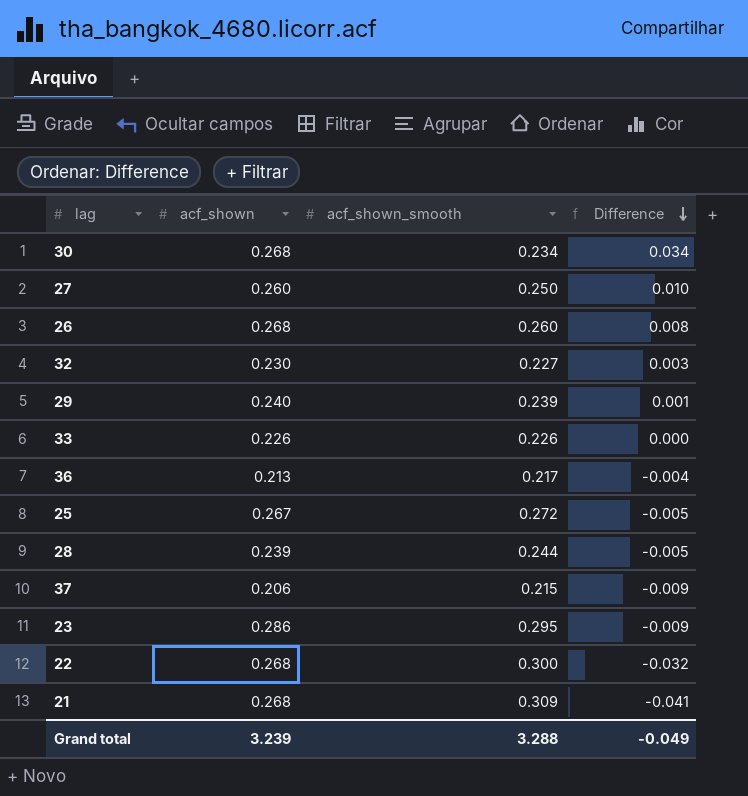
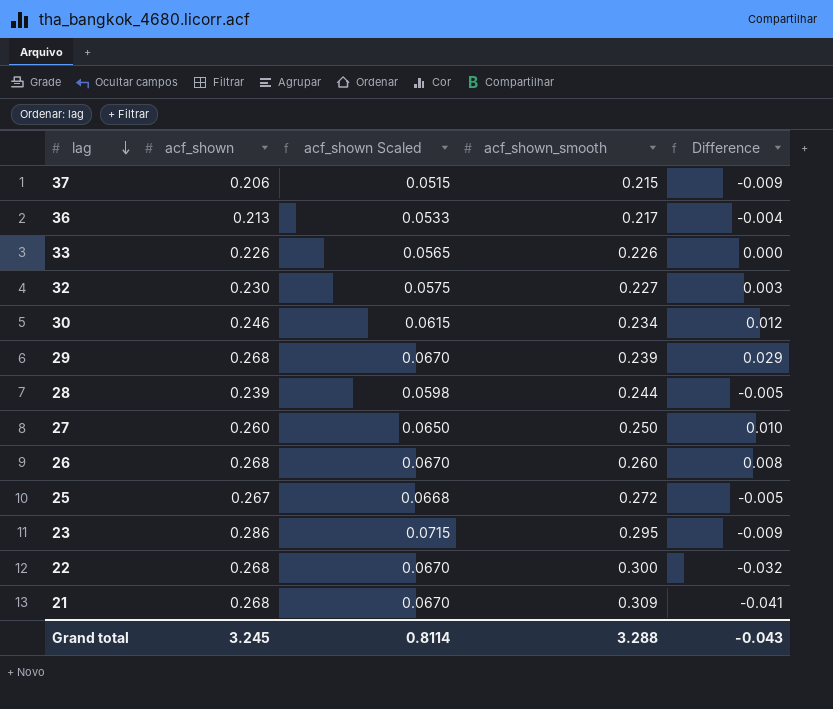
row order: Difference descending -> lag descending
column acf_shown Scaled | formula: none -> [acf_shown] * 0.25
30 | acf_shown: 0.268 -> 0.246
30 | Difference: 0.034 -> 0.012
29 | acf_shown: 0.240 -> 0.268
29 | Difference: 0.001 -> 0.029
Grand total | acf_shown: 3.239 -> 3.245
Grand total | Difference: -0.049 -> -0.043

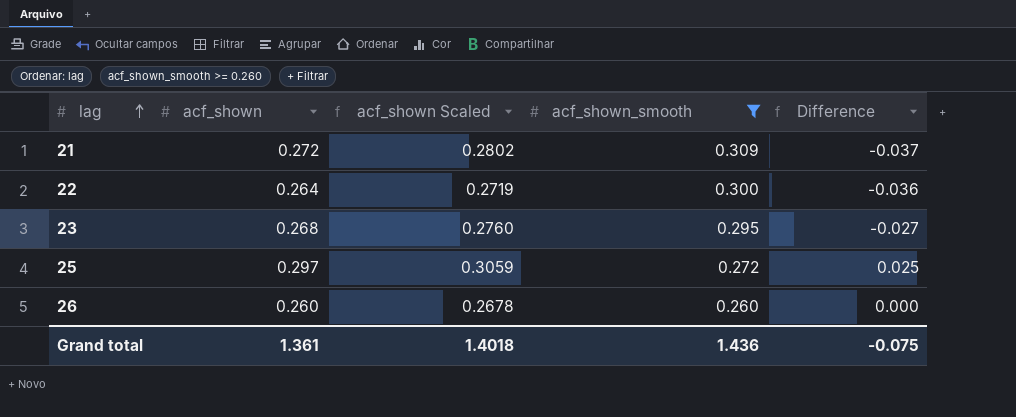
filter: none -> acf_shown_smooth >= 0.260
row order: lag descending -> lag ascending
column acf_shown Scaled | formula: [acf_shown] * 0.25 -> [acf_shown] * 1.03
21 | acf_shown: 0.268 -> 0.272
21 | Difference: -0.041 -> -0.037
22 | acf_shown: 0.268 -> 0.264
22 | Difference: -0.032 -> -0.036
23 | acf_shown: 0.286 -> 0.268
23 | Difference: -0.009 -> -0.027
25 | acf_shown: 0.267 -> 0.297
25 | Difference: -0.005 -> 0.025
26 | acf_shown: 0.268 -> 0.260
26 | Difference: 0.008 -> 0.000
Grand total | acf_shown: 3.245 -> 1.361
Grand total | acf_shown Scaled: 0.8114 -> 1.4018
Grand total | acf_shown_smooth: 3.288 -> 1.436
Grand total | Difference: -0.043 -> -0.075

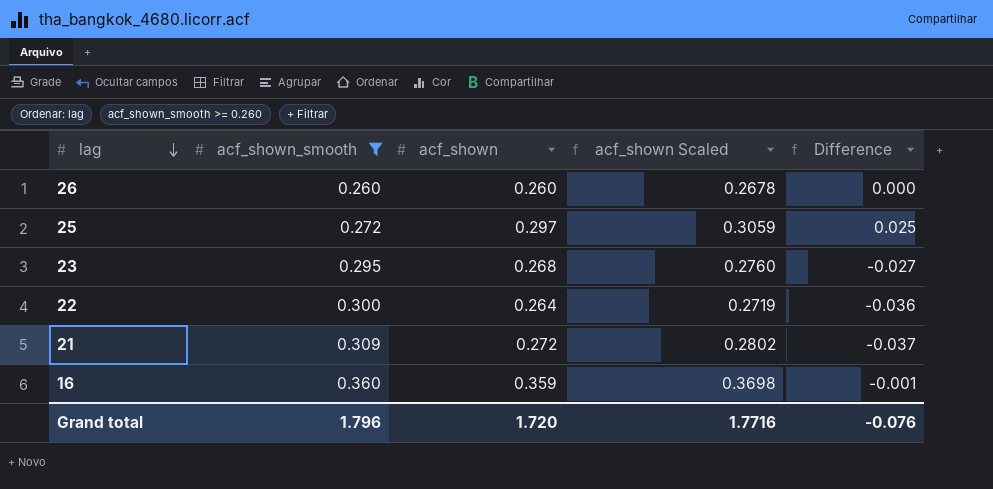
row order: lag ascending -> lag descending
column acf_shown_smooth | position: 4 -> 2
row 16: none -> 0.360 | 0.359 | 0.3698 | -0.001
Grand total | acf_shown_smooth: 1.436 -> 1.796
Grand total | acf_shown: 1.361 -> 1.720
Grand total | acf_shown Scaled: 1.4018 -> 1.7716
Grand total | Difference: -0.075 -> -0.076

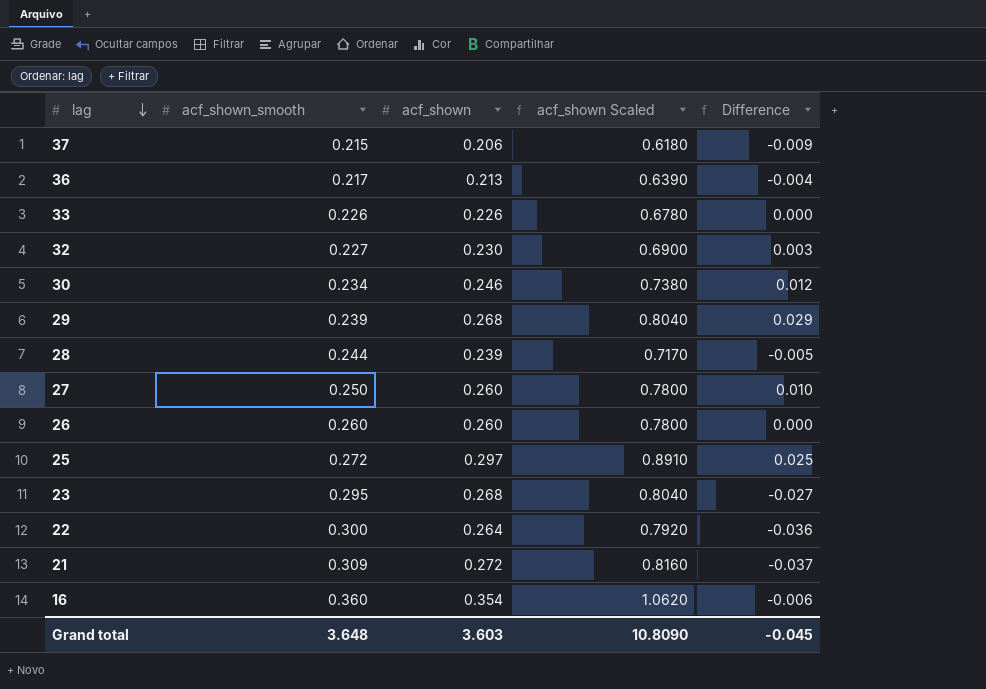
filter: acf_shown_smooth >= 0.260 -> none
column acf_shown Scaled | formula: [acf_shown] * 1.03 -> [acf_shown] * 3
16 | acf_shown: 0.359 -> 0.354
16 | Difference: -0.001 -> -0.006
Grand total | acf_shown_smooth: 1.796 -> 3.648
Grand total | acf_shown: 1.720 -> 3.603
Grand total | acf_shown Scaled: 1.7716 -> 10.8090
Grand total | Difference: -0.076 -> -0.045

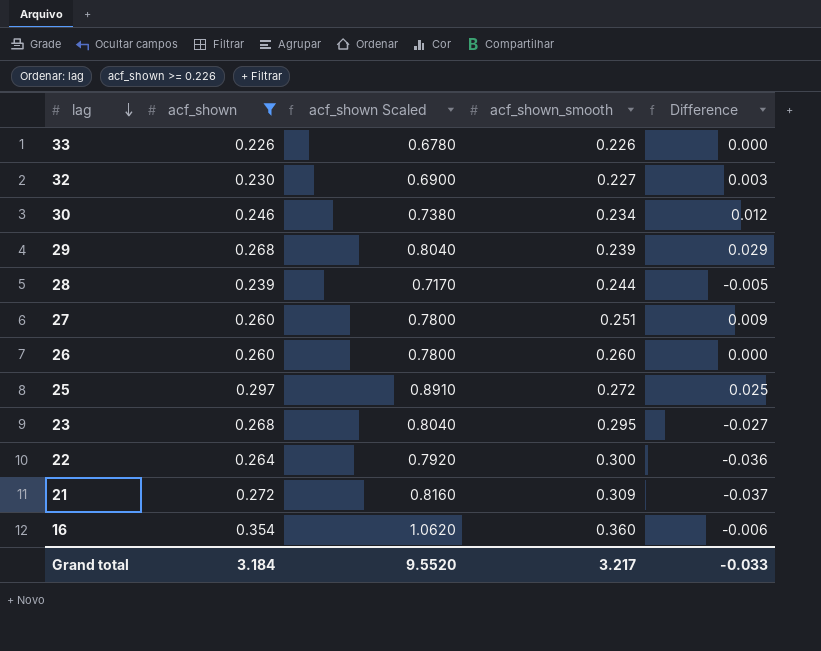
filter: none -> acf_shown >= 0.226
column acf_shown_smooth | position: 2 -> 4
27 | acf_shown_smooth: 0.250 -> 0.251
27 | Difference: 0.010 -> 0.009
Grand total | acf_shown: 3.603 -> 3.184
Grand total | acf_shown Scaled: 10.8090 -> 9.5520
Grand total | acf_shown_smooth: 3.648 -> 3.217
Grand total | Difference: -0.045 -> -0.033

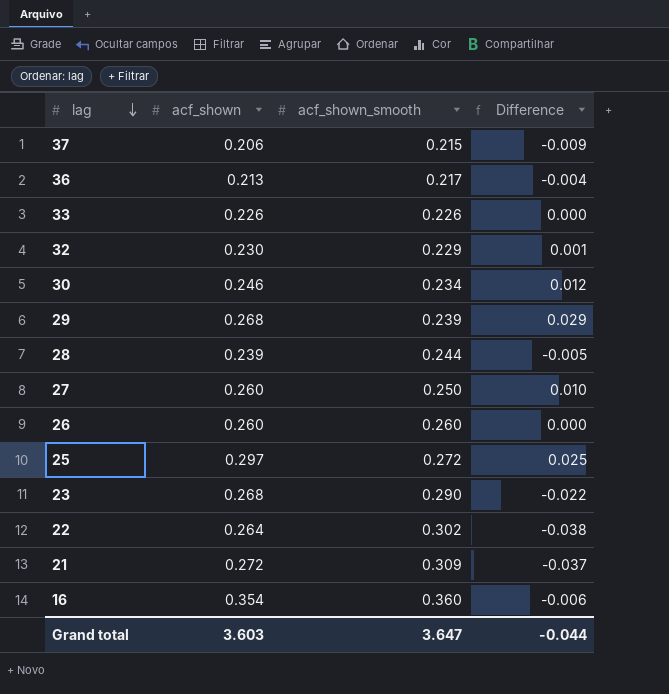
filter: acf_shown >= 0.226 -> none
column acf_shown Scaled | formula: [acf_shown] * 3 -> none
32 | acf_shown_smooth: 0.227 -> 0.229
32 | Difference: 0.003 -> 0.001
27 | acf_shown_smooth: 0.251 -> 0.250
27 | Difference: 0.009 -> 0.010
23 | acf_shown_smooth: 0.295 -> 0.290
23 | Difference: -0.027 -> -0.022
22 | acf_shown_smooth: 0.300 -> 0.302
22 | Difference: -0.036 -> -0.038
Grand total | acf_shown: 3.184 -> 3.603
Grand total | acf_shown_smooth: 3.217 -> 3.647
Grand total | Difference: -0.033 -> -0.044

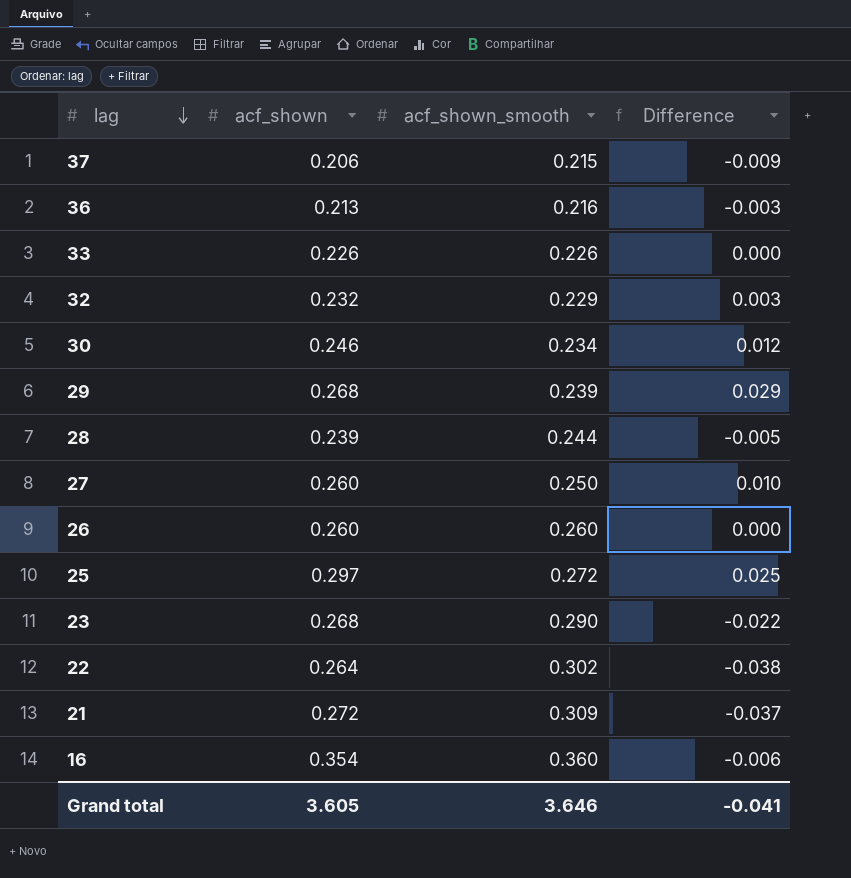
36 | acf_shown_smooth: 0.217 -> 0.216
36 | Difference: -0.004 -> -0.003
32 | acf_shown: 0.230 -> 0.232
32 | Difference: 0.001 -> 0.003
Grand total | acf_shown: 3.603 -> 3.605
Grand total | acf_shown_smooth: 3.647 -> 3.646
Grand total | Difference: -0.044 -> -0.041

